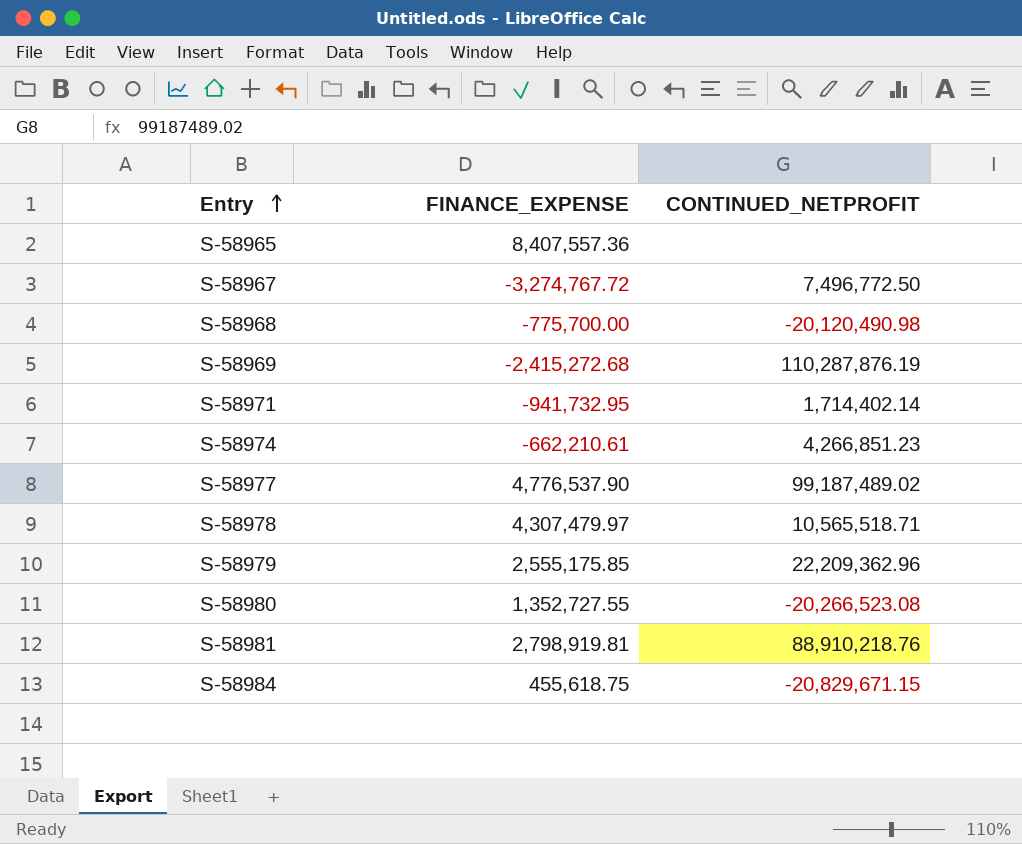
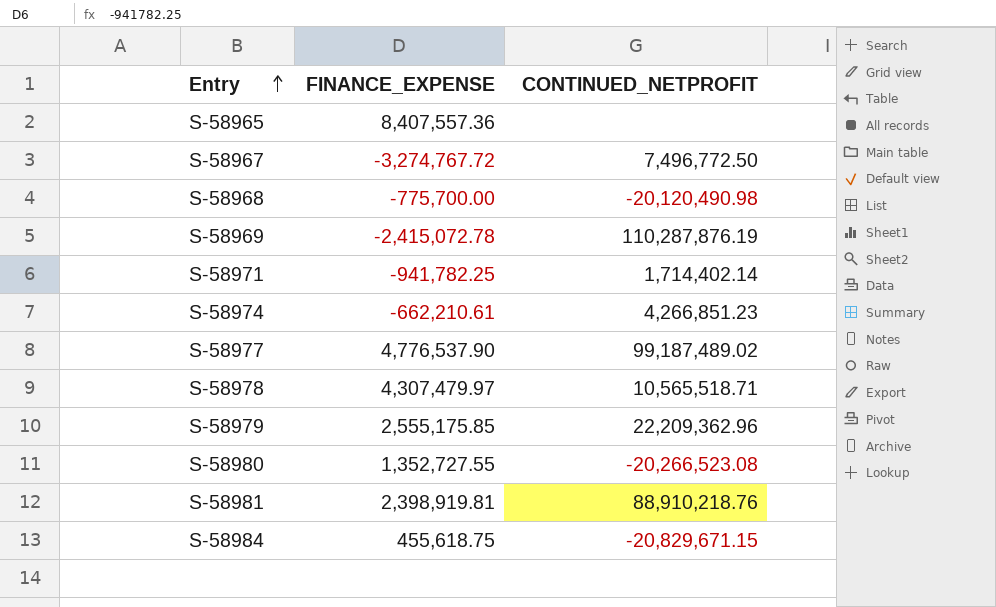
S-58969 | FINANCE_EXPENSE: -2,415,272.68 -> -2,415,072.78
S-58971 | FINANCE_EXPENSE: -941,732.95 -> -941,782.25
S-58981 | FINANCE_EXPENSE: 2,798,919.81 -> 2,398,919.81

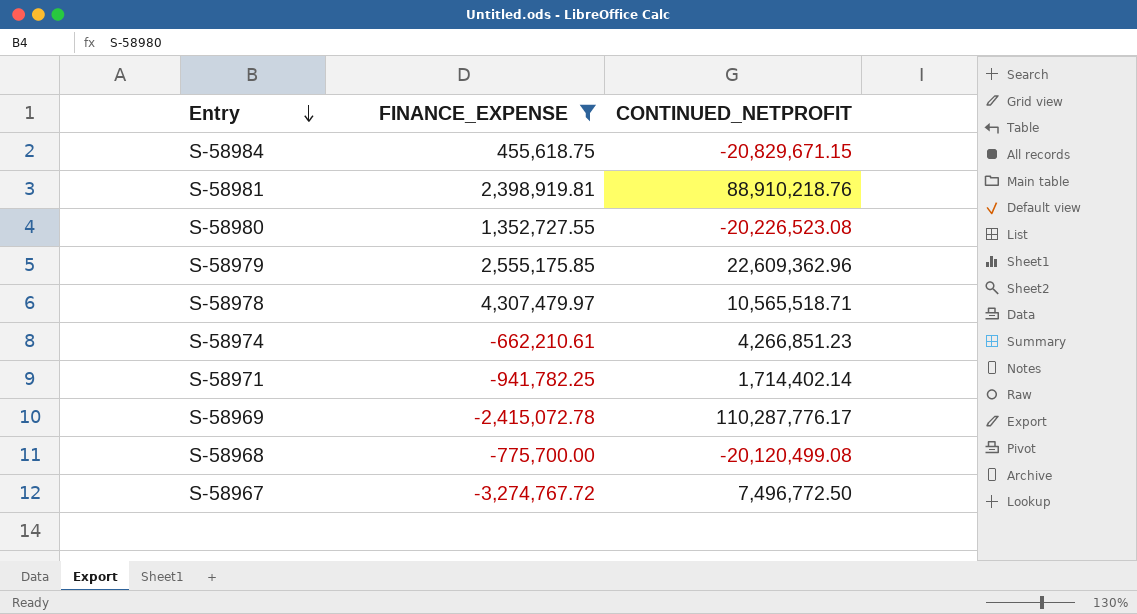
filter: none -> FINANCE_EXPENSE <= 4,307,479.97
row order: Entry ascending -> Entry descending
S-58980 | CONTINUED_NETPROFIT: -20,266,523.08 -> -20,226,523.08
S-58979 | CONTINUED_NETPROFIT: 22,209,362.96 -> 22,609,362.96
S-58969 | CONTINUED_NETPROFIT: 110,287,876.19 -> 110,287,776.17
S-58968 | CONTINUED_NETPROFIT: -20,120,490.98 -> -20,120,499.08

